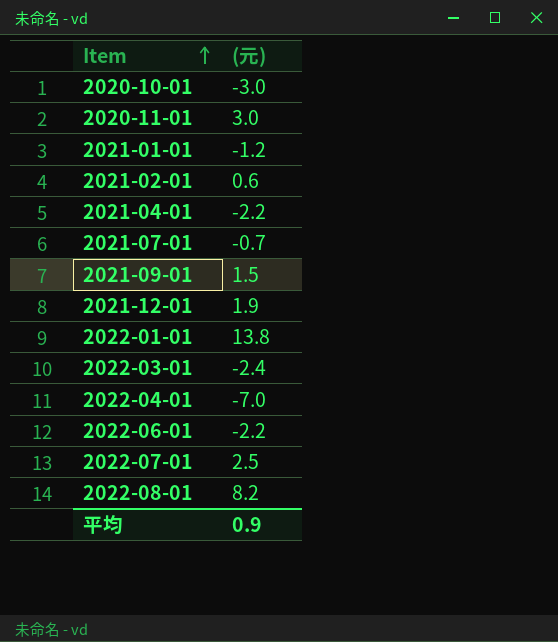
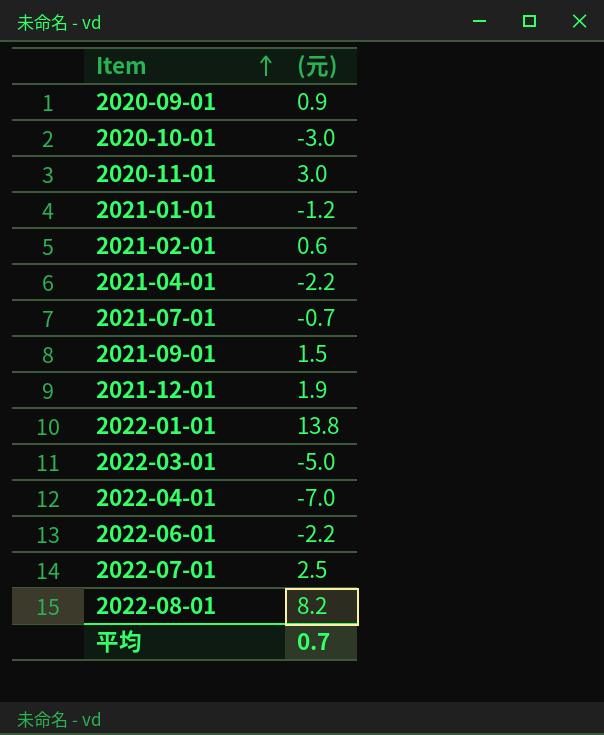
row 2020-09-01: none -> 0.9
2022-03-01 | (元): -2.4 -> -5.0
平均 | (元): 0.9 -> 0.7

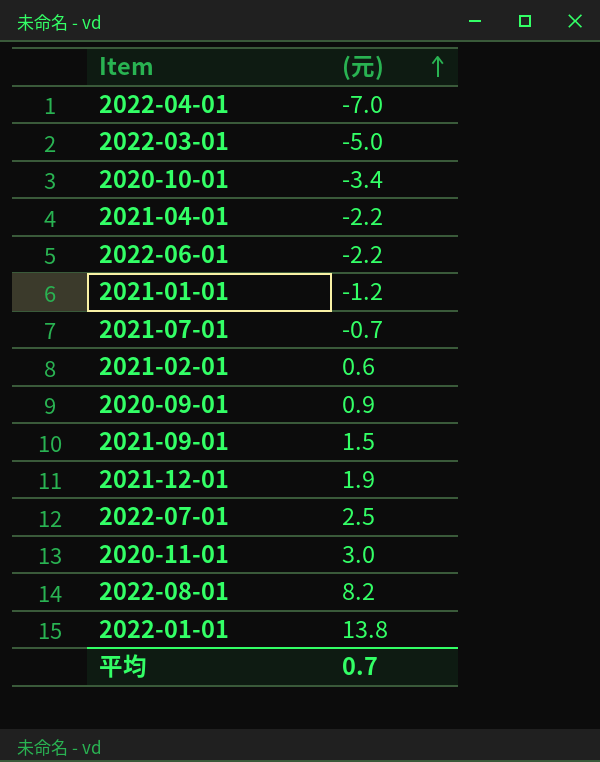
row order: Item ascending -> (元) ascending
2020-10-01 | (元): -3.0 -> -3.4

